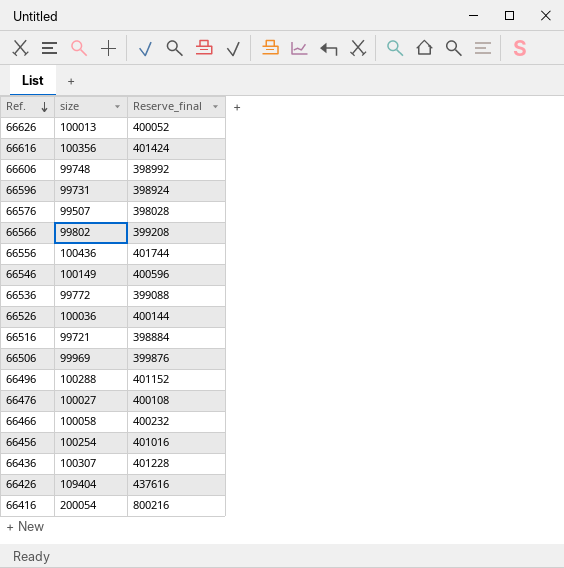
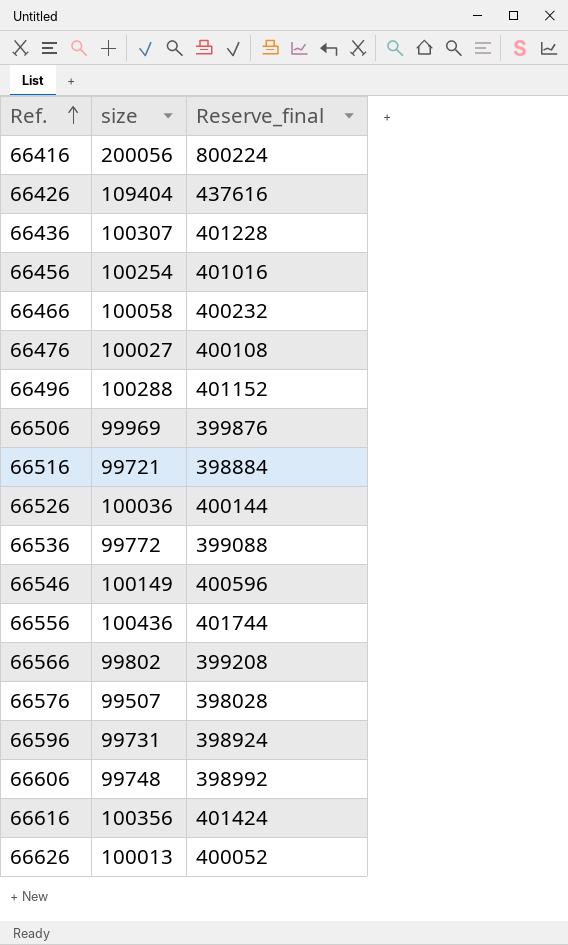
row order: Ref. descending -> Ref. ascending
66416 | size: 200054 -> 200056
66416 | Reserve_final: 800216 -> 800224

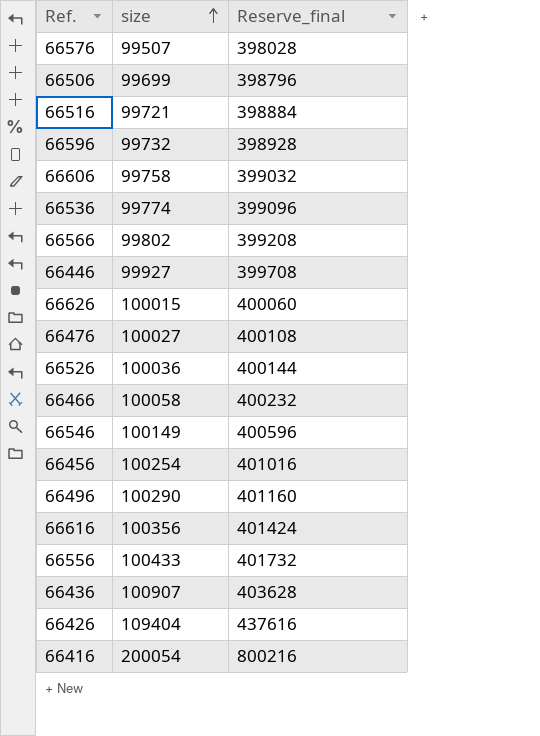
row order: Ref. ascending -> size ascending
66506 | size: 99969 -> 99699
66506 | Reserve_final: 399876 -> 398796
66596 | size: 99731 -> 99732
66596 | Reserve_final: 398924 -> 398928
66606 | size: 99748 -> 99758
66606 | Reserve_final: 398992 -> 399032
66536 | size: 99772 -> 99774
66536 | Reserve_final: 399088 -> 399096
row 66446: none -> 99927 | 399708
66626 | size: 100013 -> 100015
66626 | Reserve_final: 400052 -> 400060
66496 | size: 100288 -> 100290
66496 | Reserve_final: 401152 -> 401160
66556 | size: 100436 -> 100433
66556 | Reserve_final: 401744 -> 401732
66436 | size: 100307 -> 100907
66436 | Reserve_final: 401228 -> 403628
66416 | size: 200056 -> 200054
66416 | Reserve_final: 800224 -> 800216

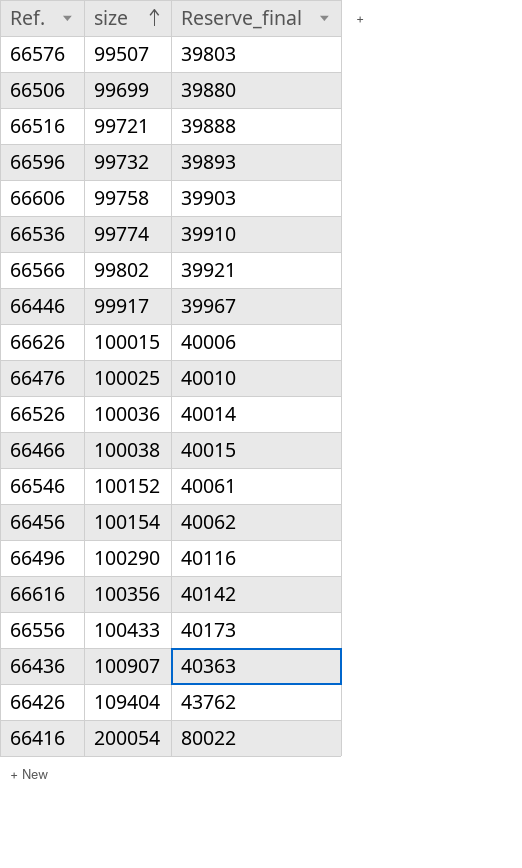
column Reserve_final | formula: [size] * 4 -> [size] * 0.4
66446 | size: 99927 -> 99917
66476 | size: 100027 -> 100025
66466 | size: 100058 -> 100038
66546 | size: 100149 -> 100152
66456 | size: 100254 -> 100154

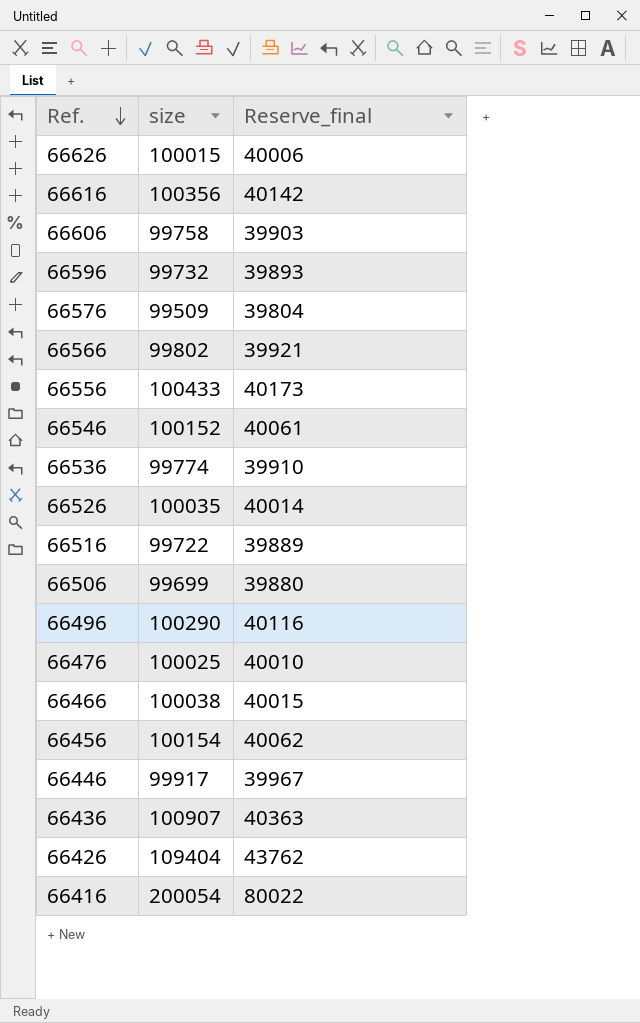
row order: size ascending -> Ref. descending
66576 | size: 99507 -> 99509
66576 | Reserve_final: 39803 -> 39804
66526 | size: 100036 -> 100035
66516 | size: 99721 -> 99722
66516 | Reserve_final: 39888 -> 39889

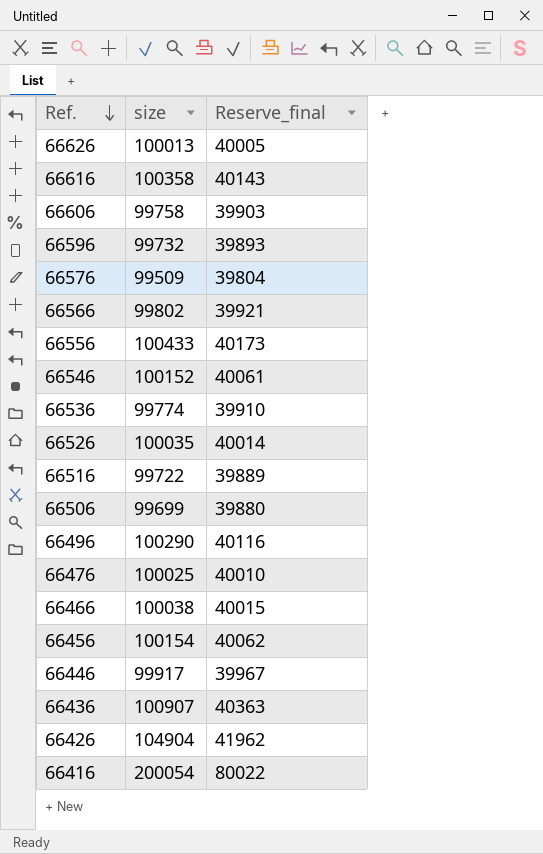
66626 | size: 100015 -> 100013
66626 | Reserve_final: 40006 -> 40005
66616 | size: 100356 -> 100358
66616 | Reserve_final: 40142 -> 40143
66426 | size: 109404 -> 104904
66426 | Reserve_final: 43762 -> 41962

